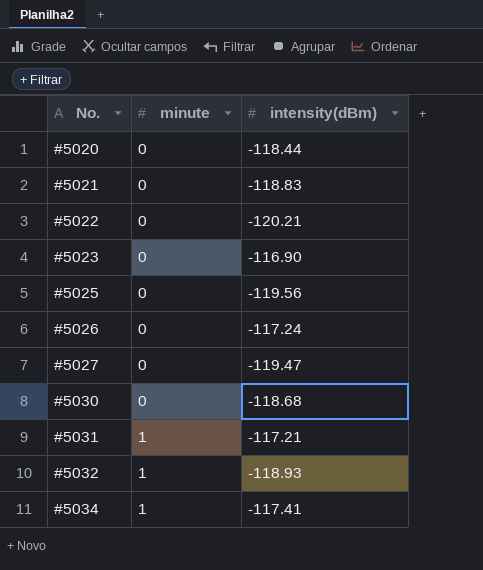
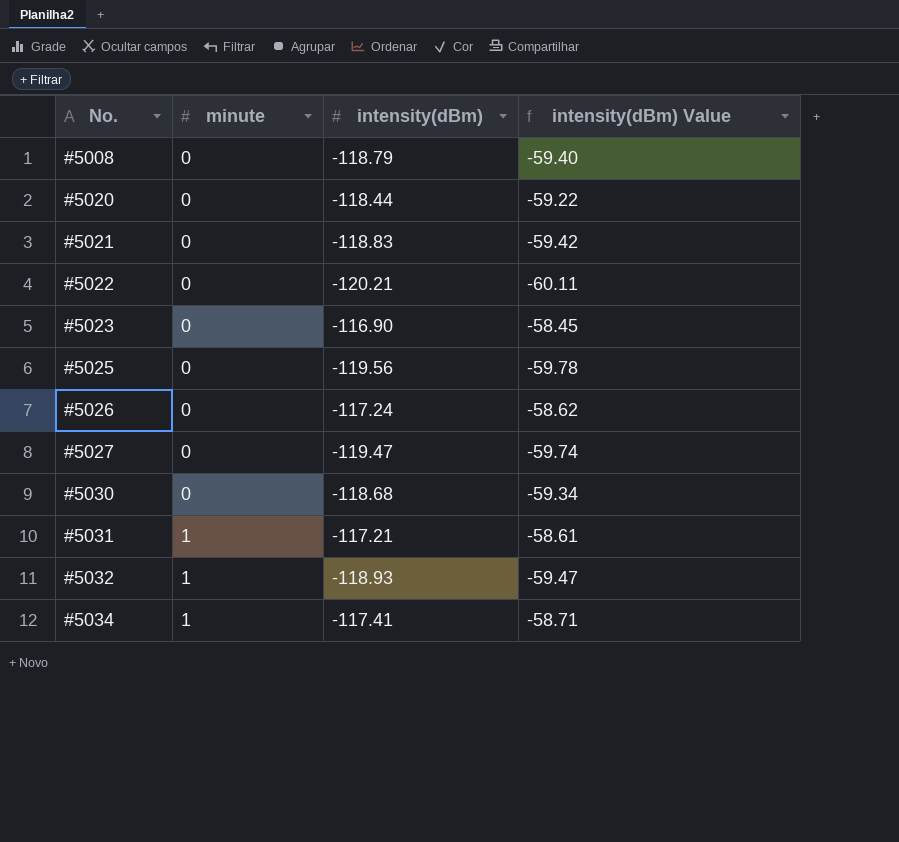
column intensity(dBm) Value | formula: none -> [intensity(dBm)] * 0.5
row #5008: none -> 0 | -118.79 | -59.40

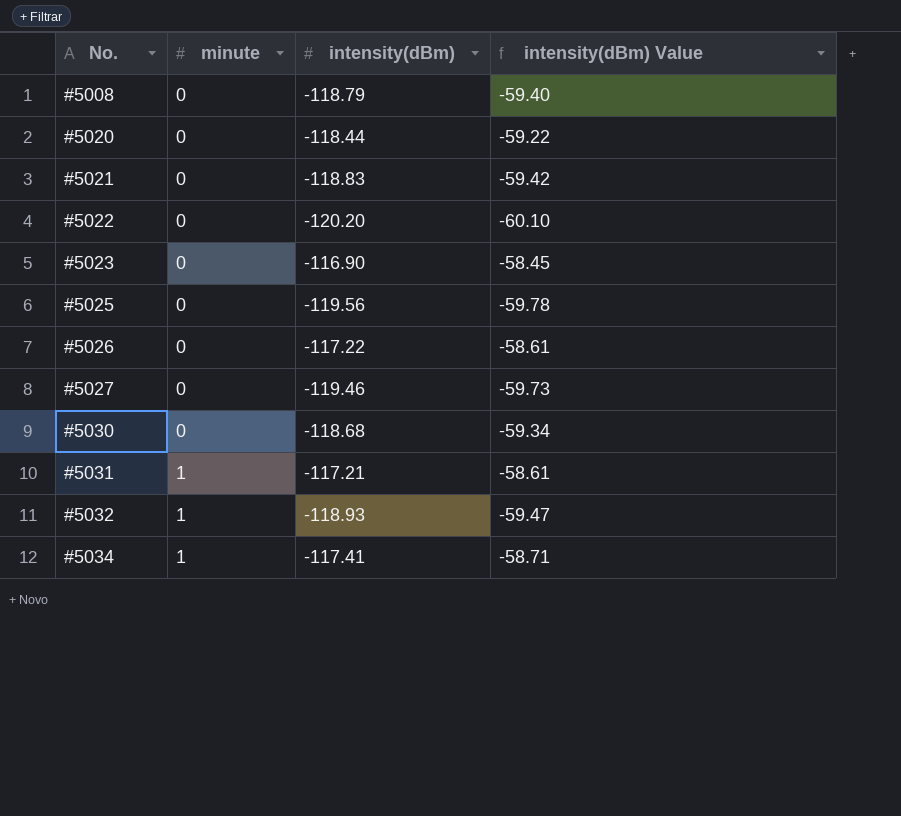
#5022 | intensity(dBm): -120.21 -> -120.20
#5022 | intensity(dBm) Value: -60.11 -> -60.10
#5026 | intensity(dBm): -117.24 -> -117.22
#5026 | intensity(dBm) Value: -58.62 -> -58.61
#5027 | intensity(dBm): -119.47 -> -119.46
#5027 | intensity(dBm) Value: -59.74 -> -59.73

